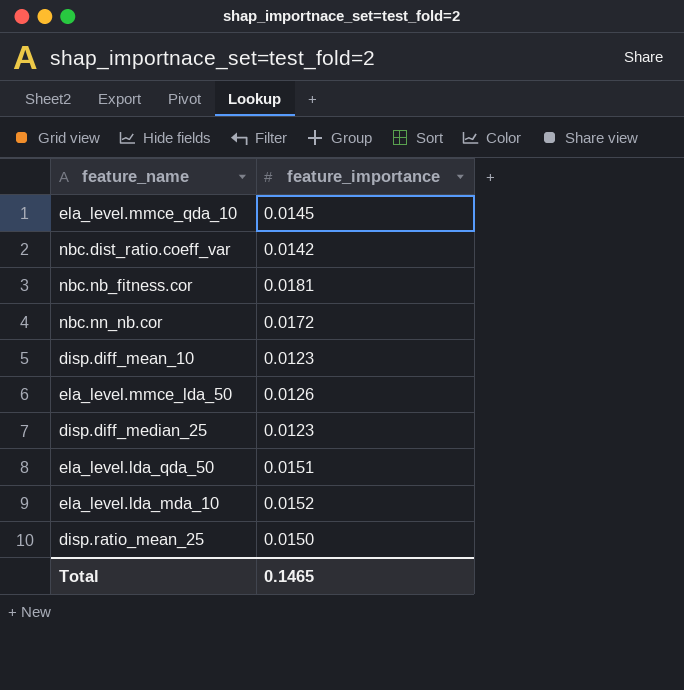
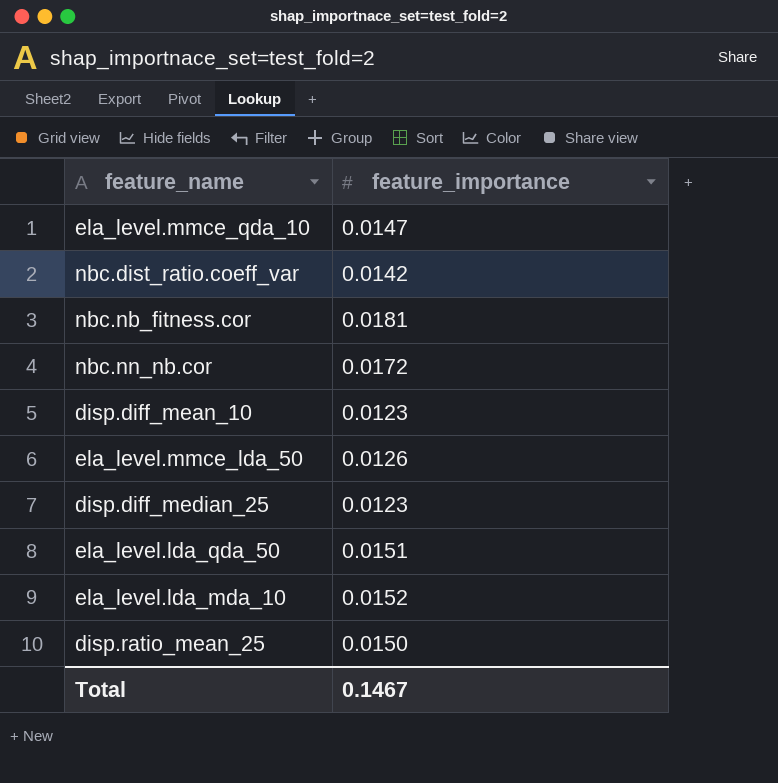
ela_level.mmce_qda_10 | feature_importance: 0.0145 -> 0.0147
Total | feature_importance: 0.1465 -> 0.1467

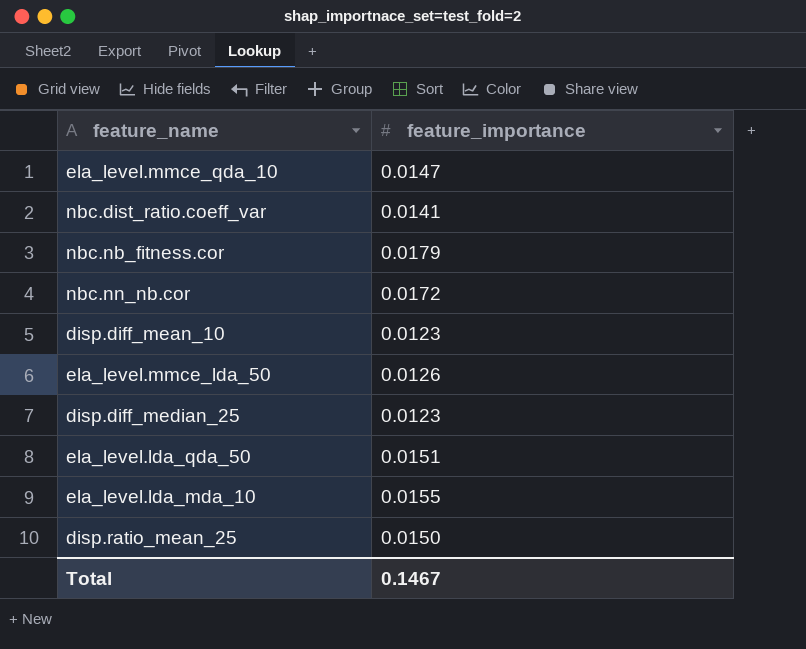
nbc.dist_ratio.coeff_var | feature_importance: 0.0142 -> 0.0141
nbc.nb_fitness.cor | feature_importance: 0.0181 -> 0.0179
ela_level.lda_mda_10 | feature_importance: 0.0152 -> 0.0155

